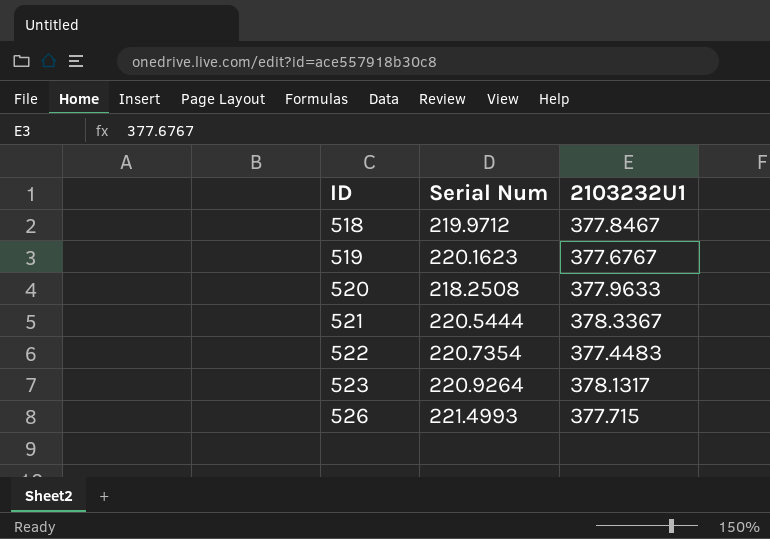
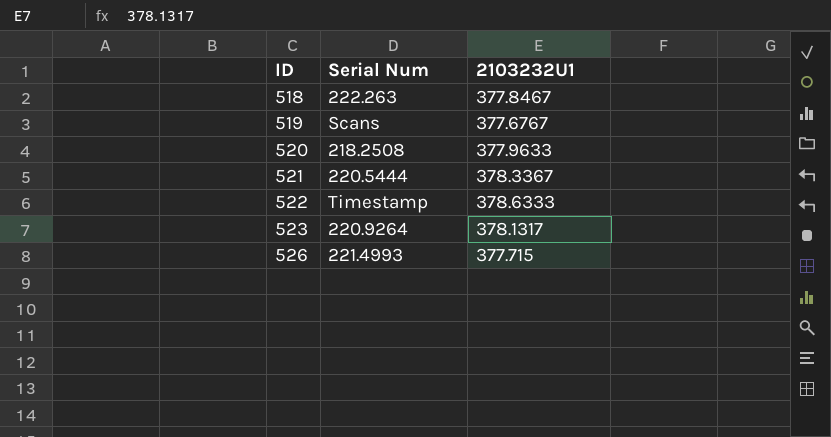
518 | Serial Num: 219.9712 -> 222.263
519 | Serial Num: 220.1623 -> Scans
522 | Serial Num: 220.7354 -> Timestamp
522 | 2103232U1: 377.4483 -> 378.6333

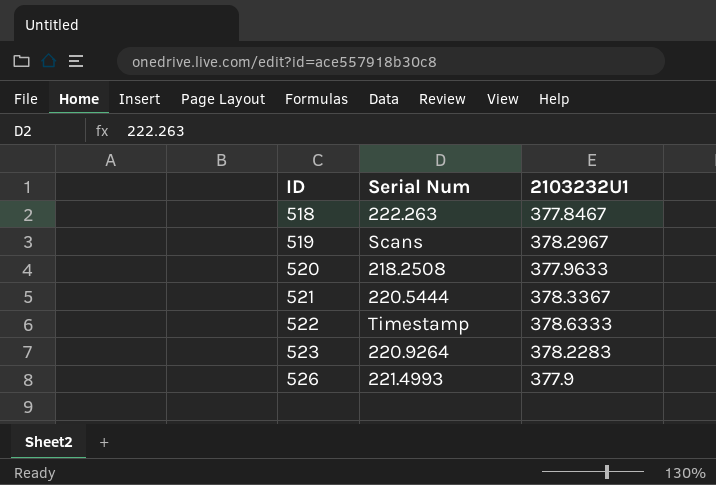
519 | 2103232U1: 377.6767 -> 378.2967
523 | 2103232U1: 378.1317 -> 378.2283
526 | 2103232U1: 377.715 -> 377.9

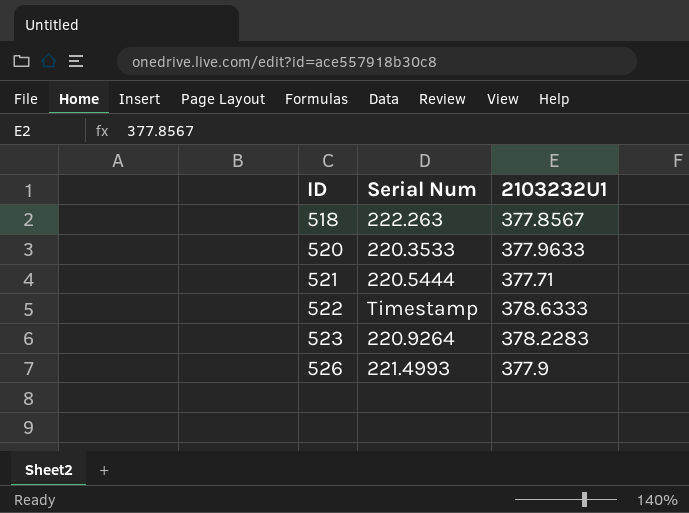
row 519: Scans | 378.2967 -> none
518 | 2103232U1: 377.8467 -> 377.8567
520 | Serial Num: 218.2508 -> 220.3533
521 | 2103232U1: 378.3367 -> 377.71

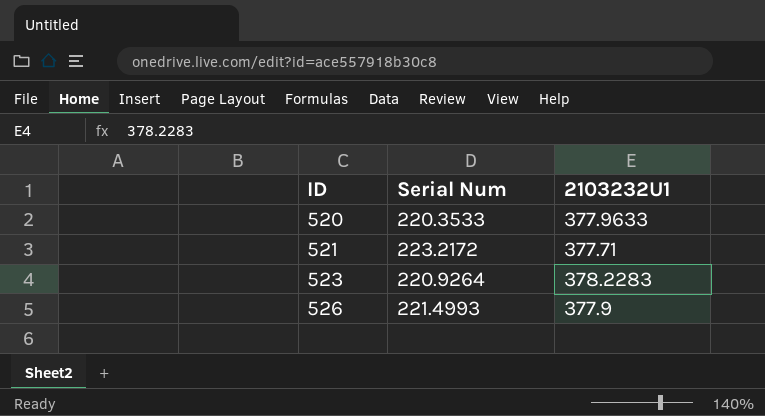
row 518: 222.263 | 377.8567 -> none
row 522: Timestamp | 378.6333 -> none
521 | Serial Num: 220.5444 -> 223.2172

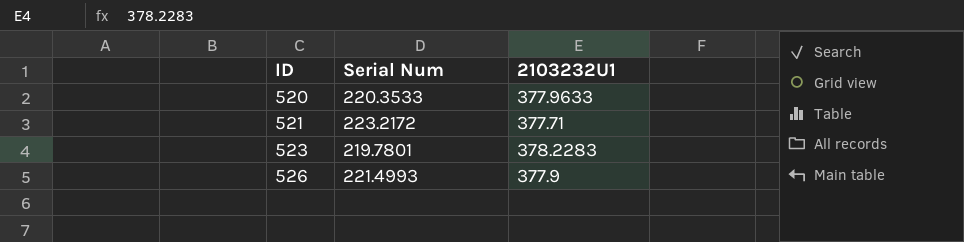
523 | Serial Num: 220.9264 -> 219.7801

